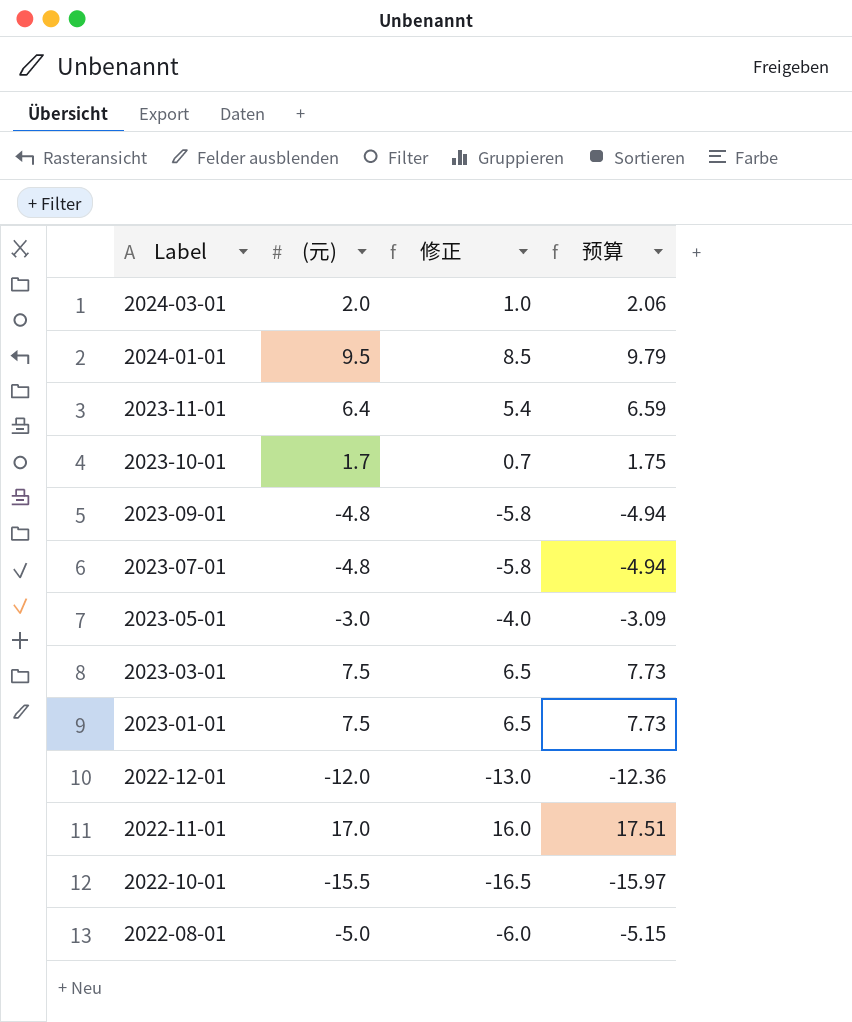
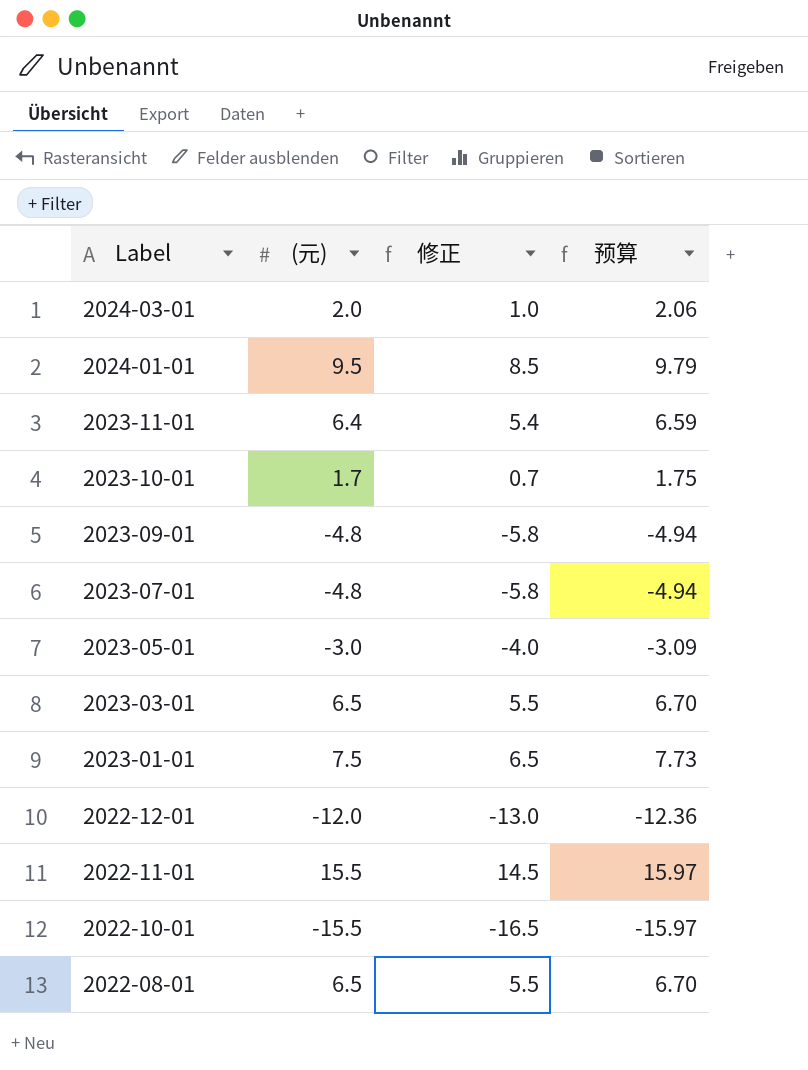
2023-03-01 | (元): 7.5 -> 6.5
2023-03-01 | 修正: 6.5 -> 5.5
2023-03-01 | 预算: 7.73 -> 6.70
2022-11-01 | (元): 17.0 -> 15.5
2022-11-01 | 修正: 16.0 -> 14.5
2022-11-01 | 预算: 17.51 -> 15.97
2022-08-01 | (元): -5.0 -> 6.5
2022-08-01 | 修正: -6.0 -> 5.5
2022-08-01 | 预算: -5.15 -> 6.70

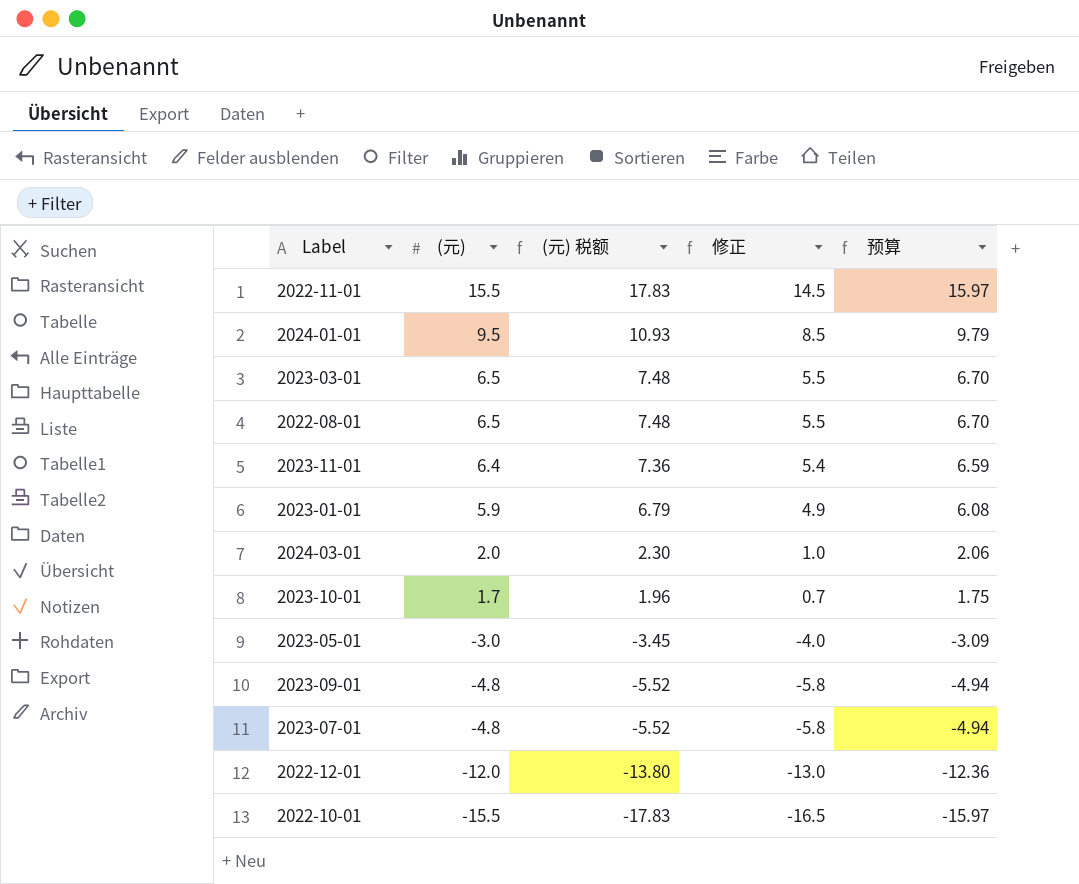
row order: Label descending -> (元) descending
column (元) 税额 | formula: none -> [(元)] * 1.15
2023-01-01 | (元): 7.5 -> 5.9
2023-01-01 | 修正: 6.5 -> 4.9
2023-01-01 | 预算: 7.73 -> 6.08

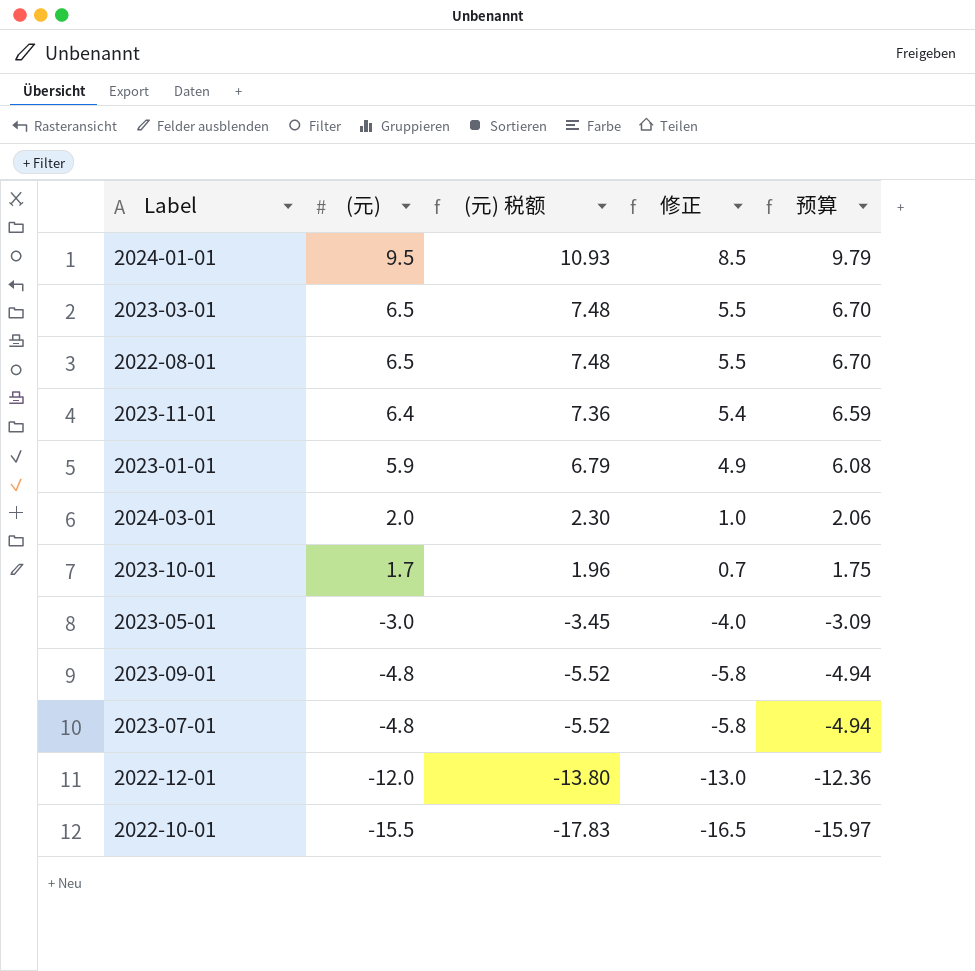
row 2022-11-01: 15.5 | 17.83 | 14.5 | 15.97 -> none

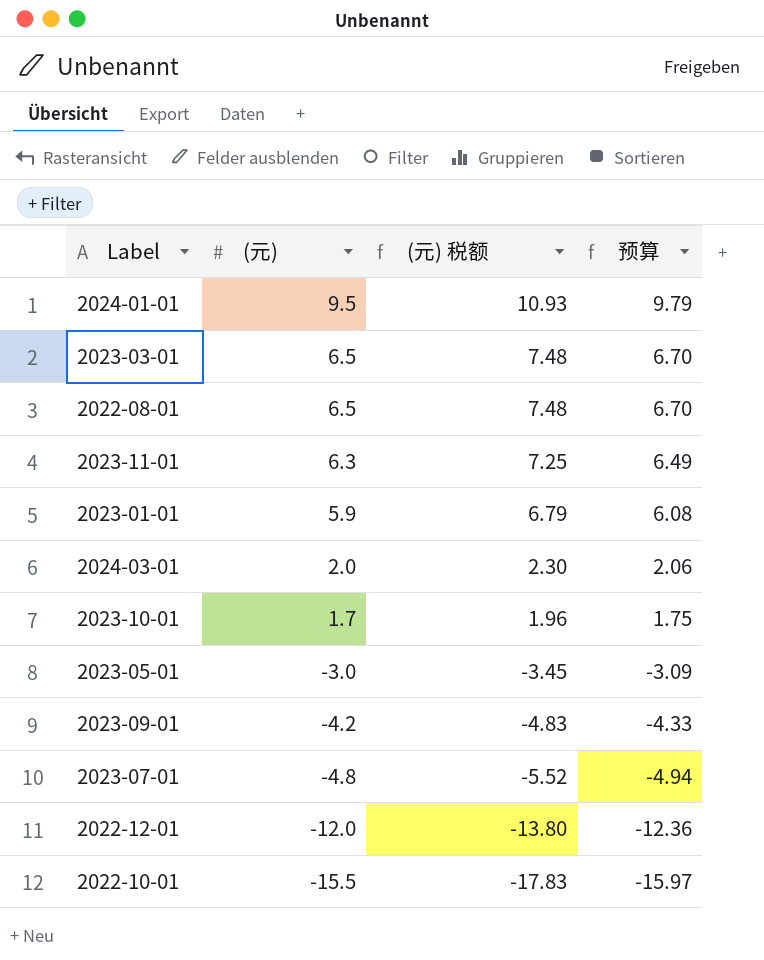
column 修正 | formula: [(元)] - 1 -> none
2023-11-01 | (元): 6.4 -> 6.3
2023-11-01 | (元) 税额: 7.36 -> 7.25
2023-11-01 | 预算: 6.59 -> 6.49
2023-09-01 | (元): -4.8 -> -4.2
2023-09-01 | (元) 税额: -5.52 -> -4.83
2023-09-01 | 预算: -4.94 -> -4.33

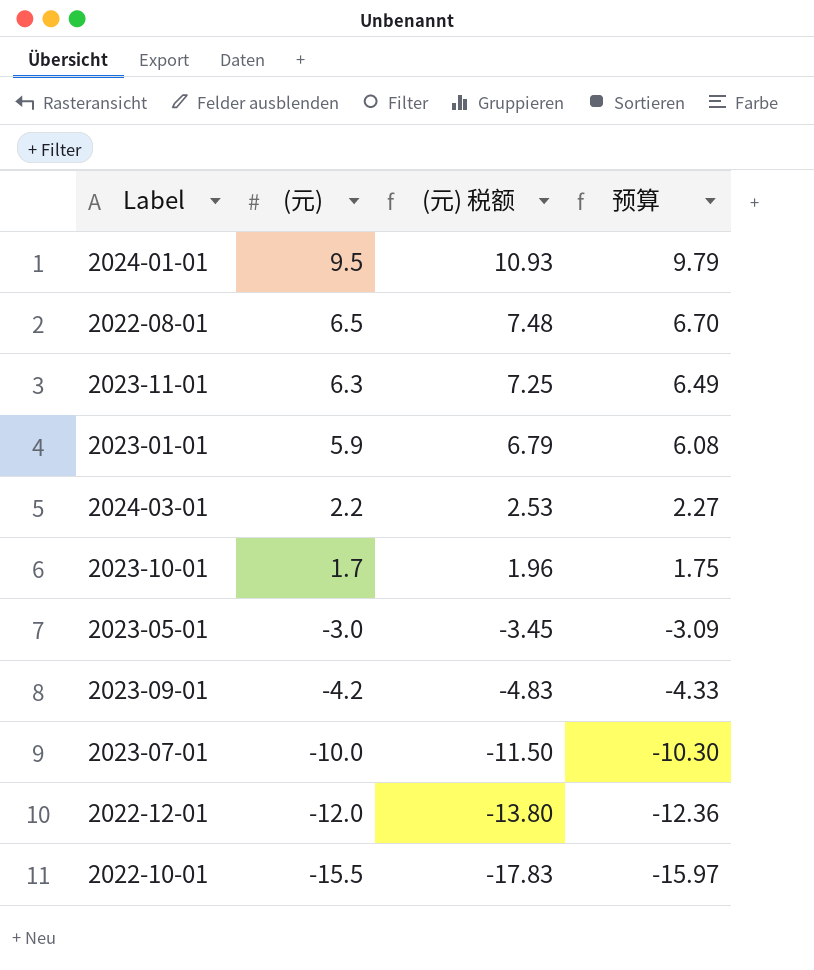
row 2023-03-01: 6.5 | 7.48 | 6.70 -> none
2024-03-01 | (元): 2.0 -> 2.2
2024-03-01 | (元) 税额: 2.30 -> 2.53
2024-03-01 | 预算: 2.06 -> 2.27
2023-07-01 | (元): -4.8 -> -10.0
2023-07-01 | (元) 税额: -5.52 -> -11.50
2023-07-01 | 预算: -4.94 -> -10.30

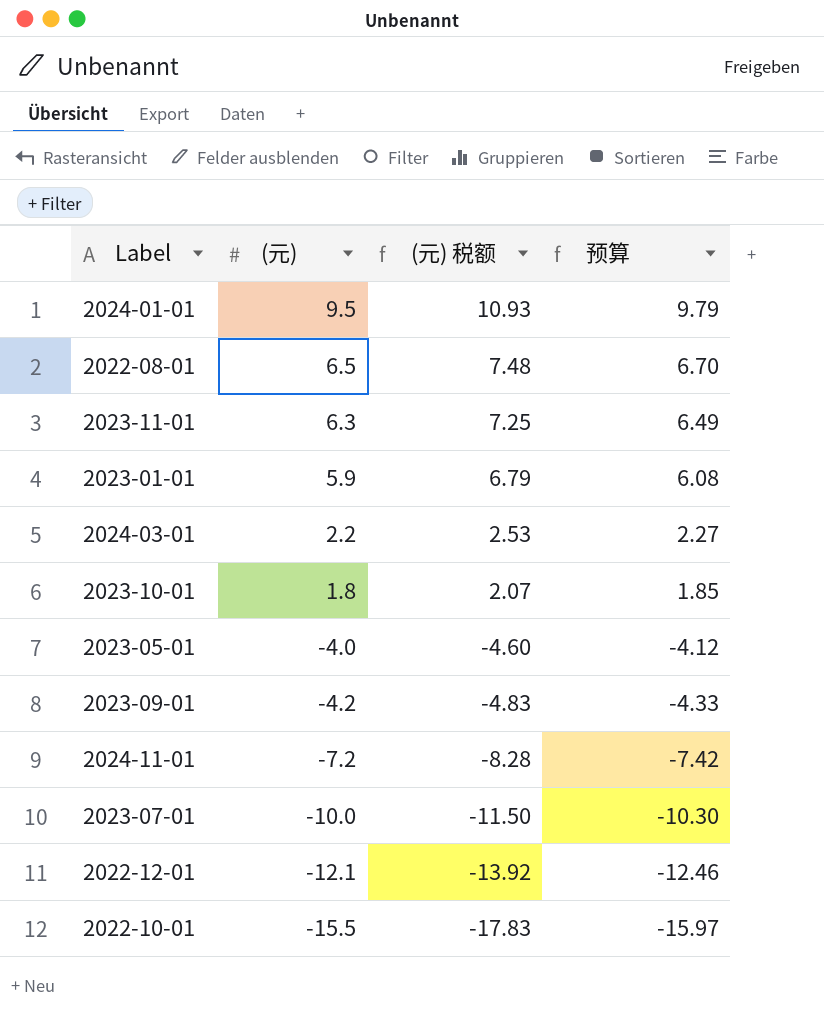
2023-10-01 | (元): 1.7 -> 1.8
2023-10-01 | (元) 税额: 1.96 -> 2.07
2023-10-01 | 预算: 1.75 -> 1.85
2023-05-01 | (元): -3.0 -> -4.0
2023-05-01 | (元) 税额: -3.45 -> -4.60
2023-05-01 | 预算: -3.09 -> -4.12
row 2024-11-01: none -> -7.2 | -8.28 | -7.42
2022-12-01 | (元): -12.0 -> -12.1
2022-12-01 | (元) 税额: -13.80 -> -13.92
2022-12-01 | 预算: -12.36 -> -12.46

